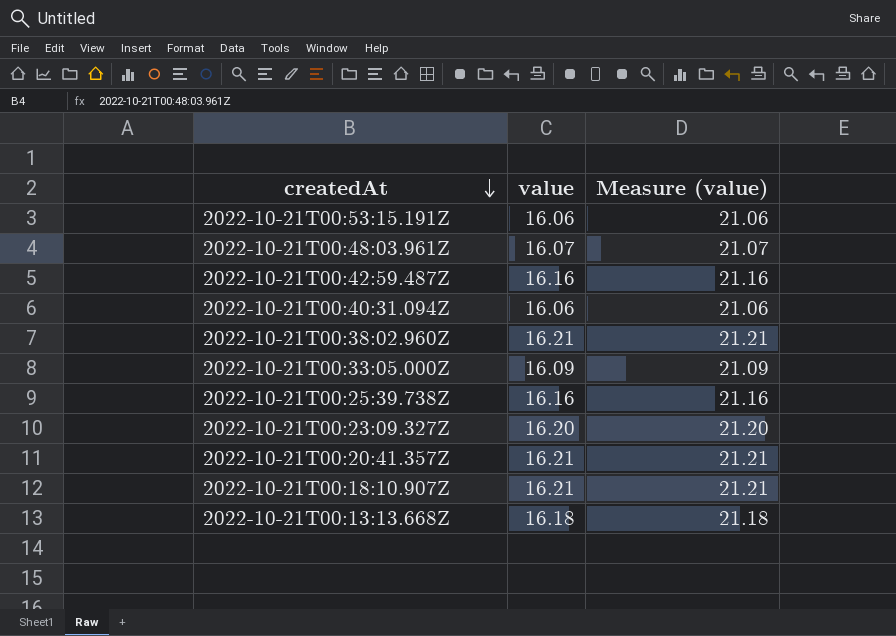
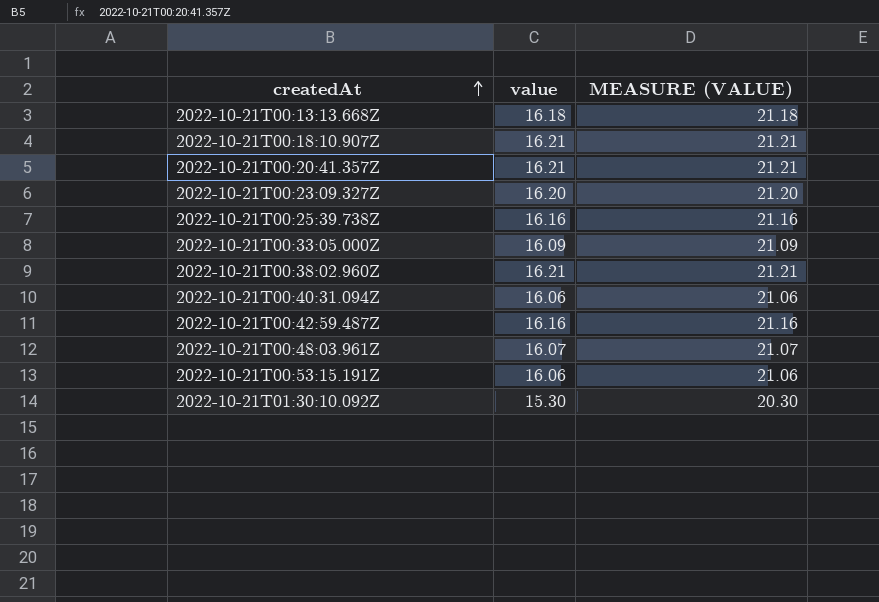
row order: createdAt descending -> createdAt ascending
column name: Measure (value) -> MEASURE (VALUE)
row 2022-10-21T01:30:10.092Z: none -> 15.30 | 20.30

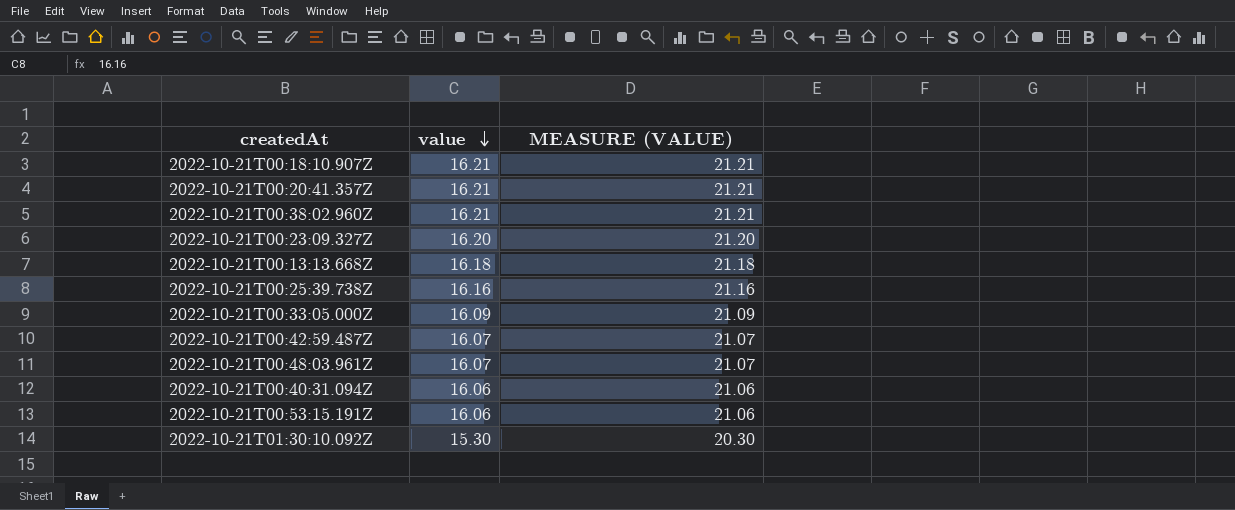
row order: createdAt ascending -> value descending
2022-10-21T00:42:59.487Z | value: 16.16 -> 16.07
2022-10-21T00:42:59.487Z | MEASURE (VALUE): 21.16 -> 21.07

